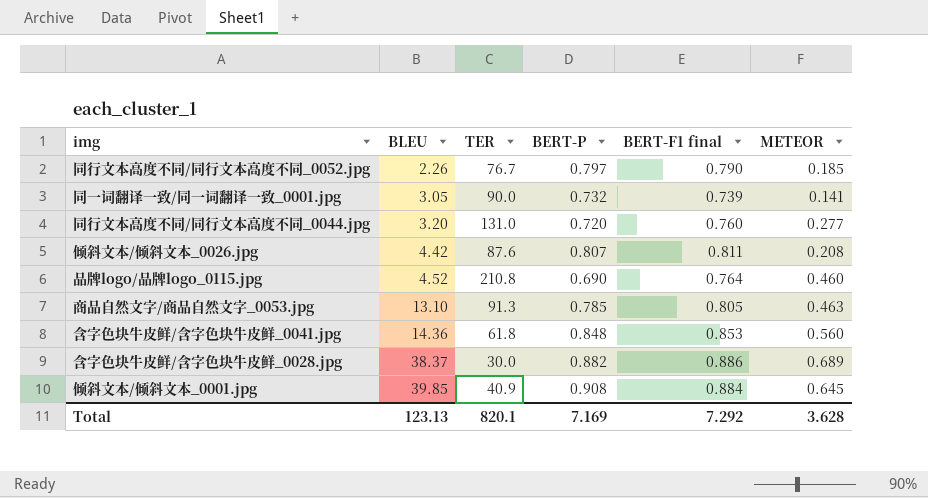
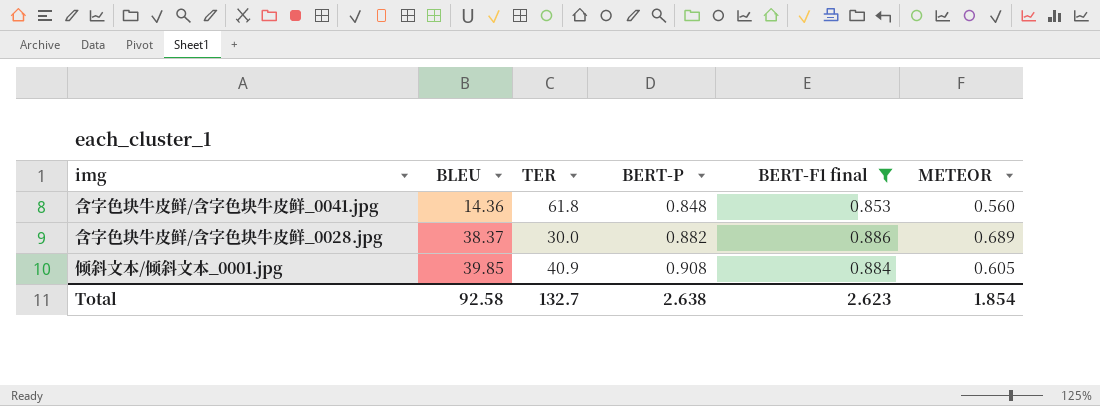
filter: none -> BERT-F1 final >= 0.853
倾斜文本/倾斜文本_0001.jpg | METEOR: 0.645 -> 0.605
Total | BLEU: 123.13 -> 92.58
Total | TER: 820.1 -> 132.7
Total | BERT-P: 7.169 -> 2.638
Total | BERT-F1 final: 7.292 -> 2.623
Total | METEOR: 3.628 -> 1.854

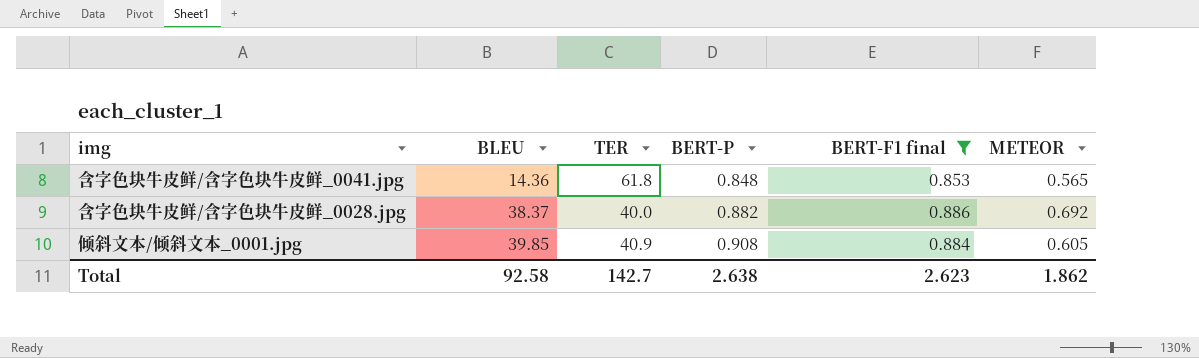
含字色块牛皮鲜/含字色块牛皮鲜_0041.jpg | METEOR: 0.560 -> 0.565
含字色块牛皮鲜/含字色块牛皮鲜_0028.jpg | TER: 30.0 -> 40.0
含字色块牛皮鲜/含字色块牛皮鲜_0028.jpg | METEOR: 0.689 -> 0.692
Total | TER: 132.7 -> 142.7
Total | METEOR: 1.854 -> 1.862

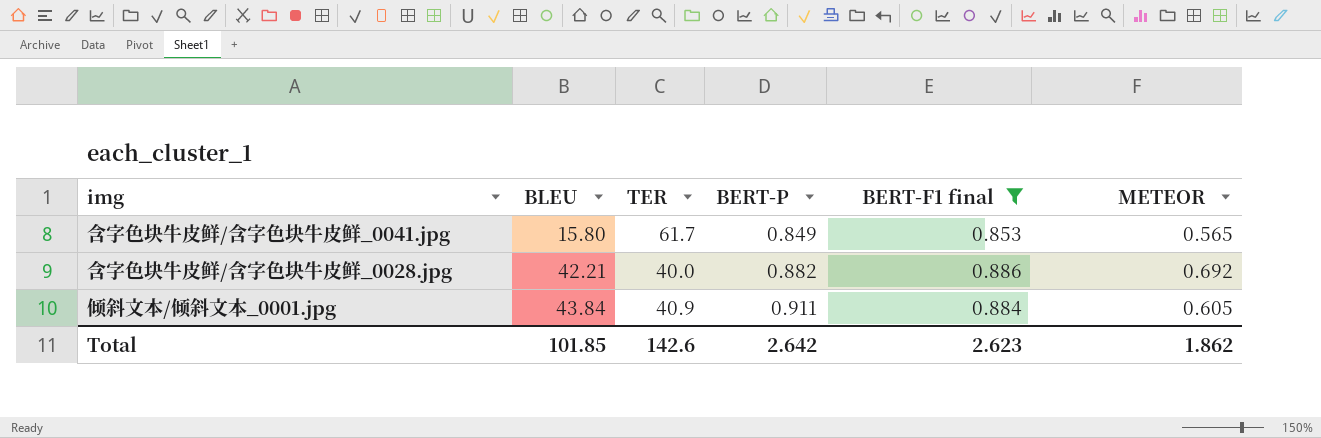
含字色块牛皮鲜/含字色块牛皮鲜_0041.jpg | BLEU: 14.36 -> 15.80
含字色块牛皮鲜/含字色块牛皮鲜_0041.jpg | TER: 61.8 -> 61.7
含字色块牛皮鲜/含字色块牛皮鲜_0041.jpg | BERT-P: 0.848 -> 0.849
含字色块牛皮鲜/含字色块牛皮鲜_0028.jpg | BLEU: 38.37 -> 42.21
倾斜文本/倾斜文本_0001.jpg | BLEU: 39.85 -> 43.84
倾斜文本/倾斜文本_0001.jpg | BERT-P: 0.908 -> 0.911
Total | BLEU: 92.58 -> 101.85
Total | TER: 142.7 -> 142.6
Total | BERT-P: 2.638 -> 2.642

